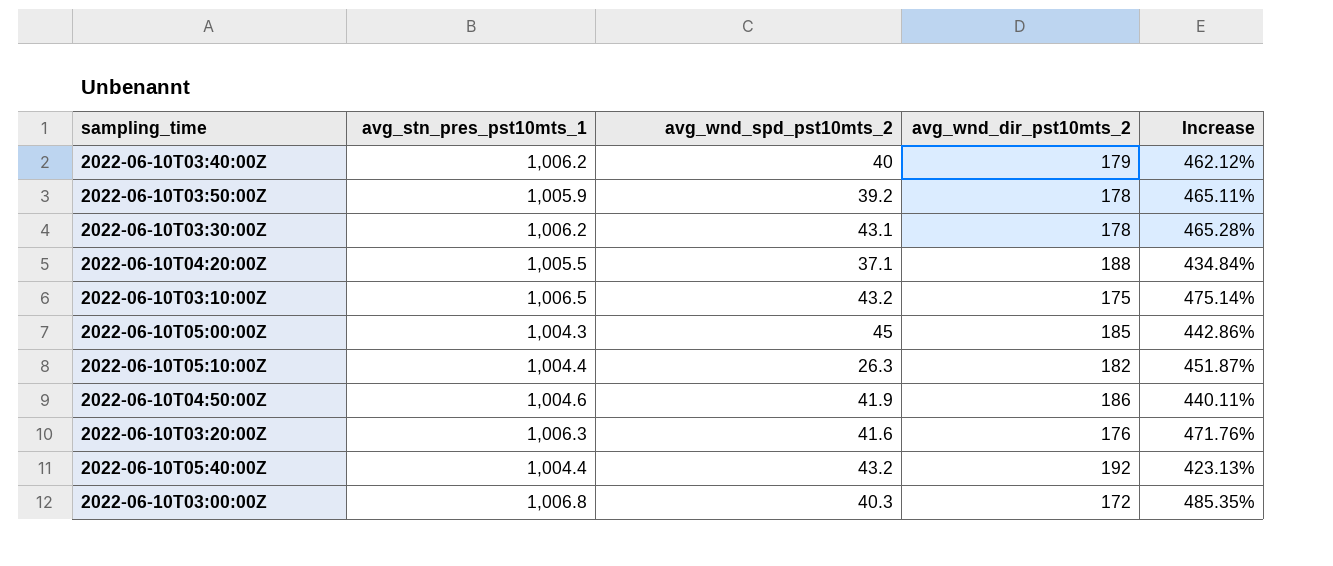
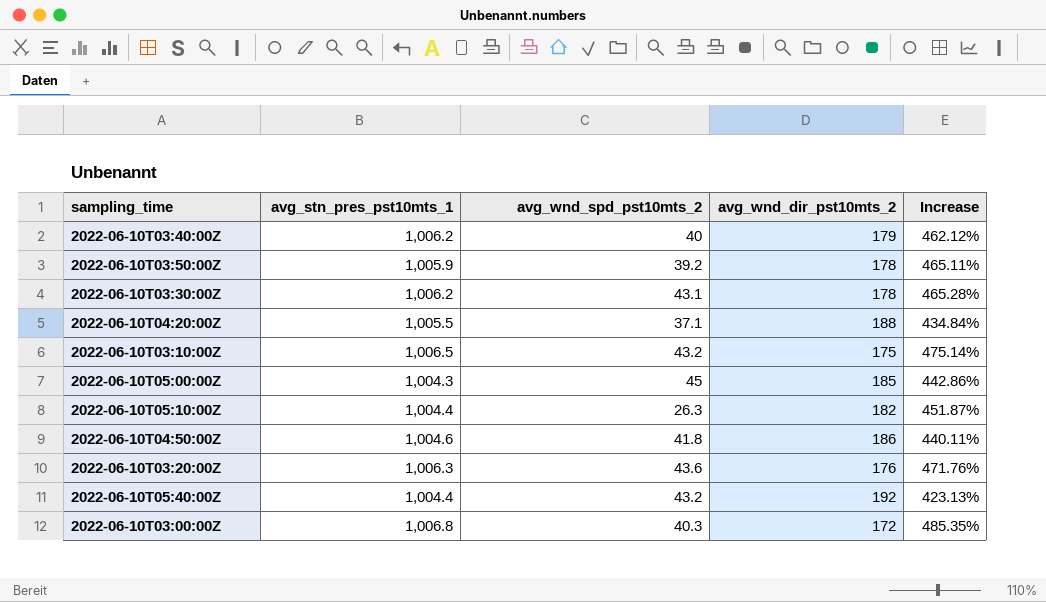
2022-06-10T04:50:00Z | avg_wnd_spd_pst10mts_2: 41.9 -> 41.8
2022-06-10T03:20:00Z | avg_wnd_spd_pst10mts_2: 41.6 -> 43.6

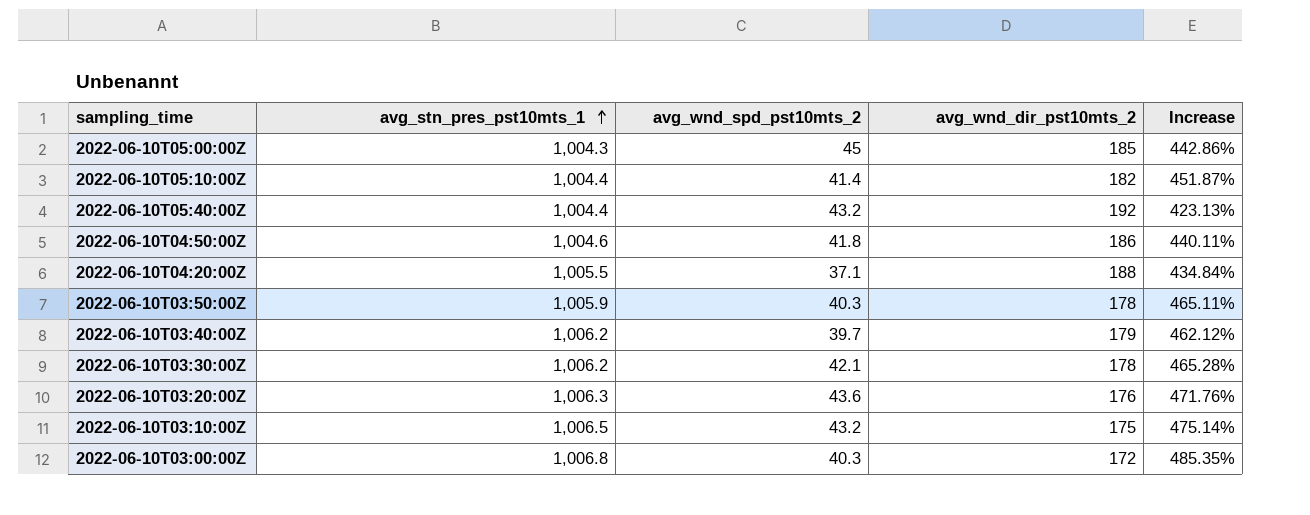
row order: none -> avg_stn_pres_pst10mts_1 ascending
2022-06-10T05:10:00Z | avg_wnd_spd_pst10mts_2: 26.3 -> 41.4
2022-06-10T03:50:00Z | avg_wnd_spd_pst10mts_2: 39.2 -> 40.3
2022-06-10T03:40:00Z | avg_wnd_spd_pst10mts_2: 40 -> 39.7
2022-06-10T03:30:00Z | avg_wnd_spd_pst10mts_2: 43.1 -> 42.1

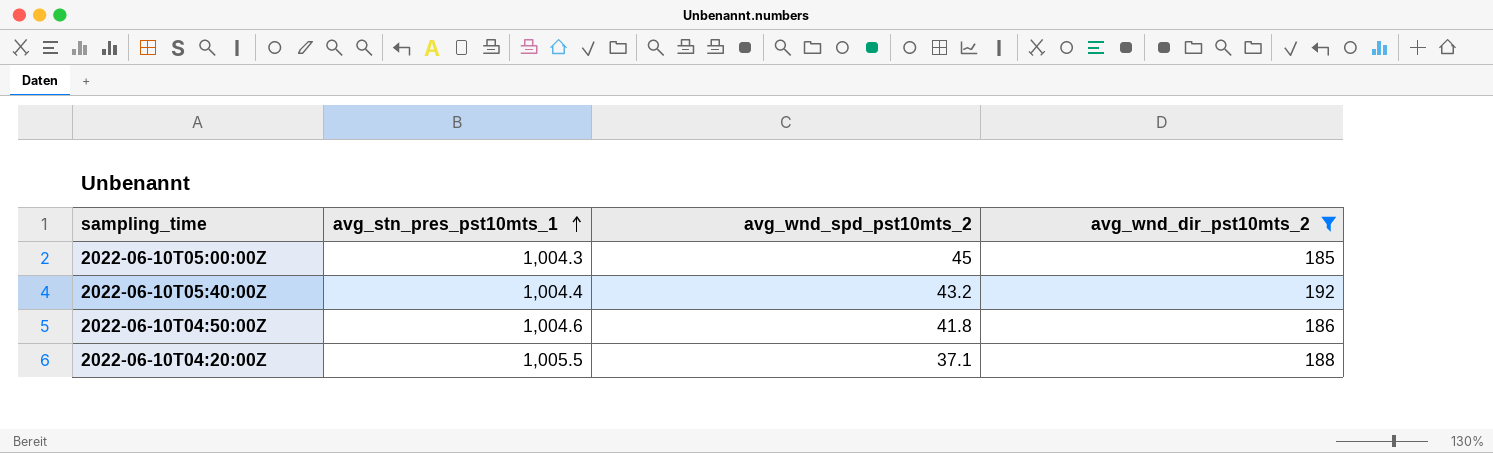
filter: none -> avg_wnd_dir_pst10mts_2 >= 185
column Increase | formula: ([avg_stn_pres_pst10mts_1] - [avg_wnd_dir_pst10mts_2]) / [avg_wnd_dir_pst10mts_2] -> none

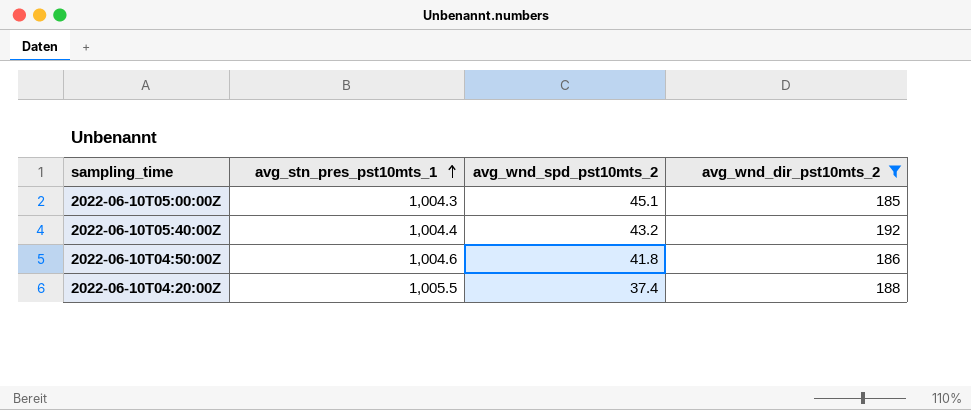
2022-06-10T05:00:00Z | avg_wnd_spd_pst10mts_2: 45 -> 45.1
2022-06-10T04:20:00Z | avg_wnd_spd_pst10mts_2: 37.1 -> 37.4

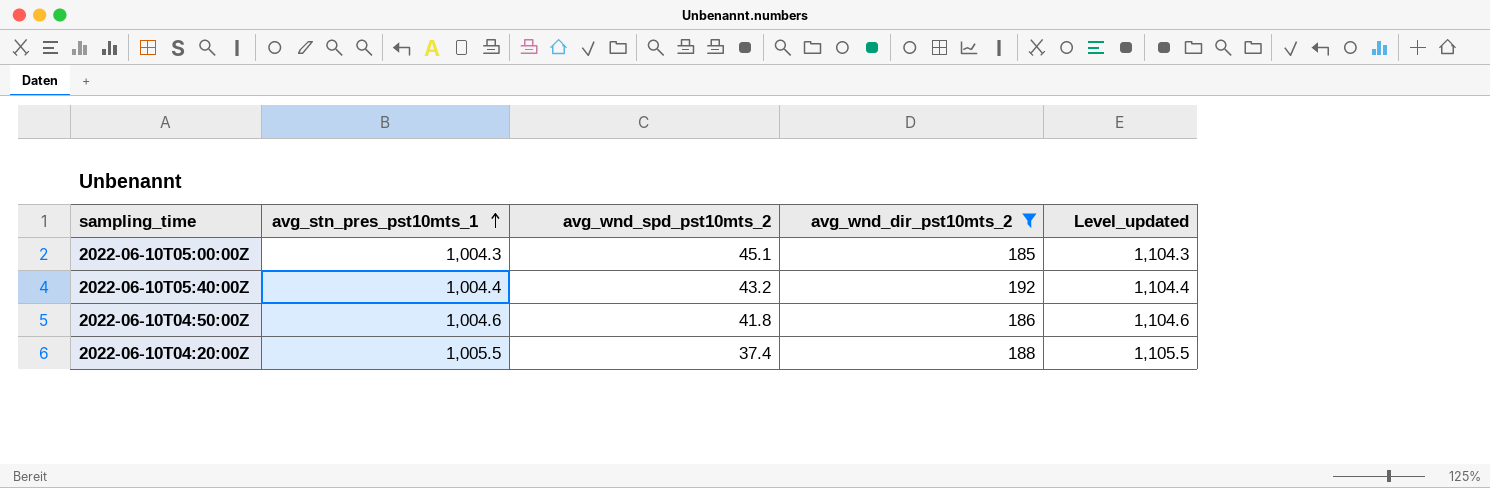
column Level_updated | formula: none -> [avg_stn_pres_pst10mts_1] + 100

